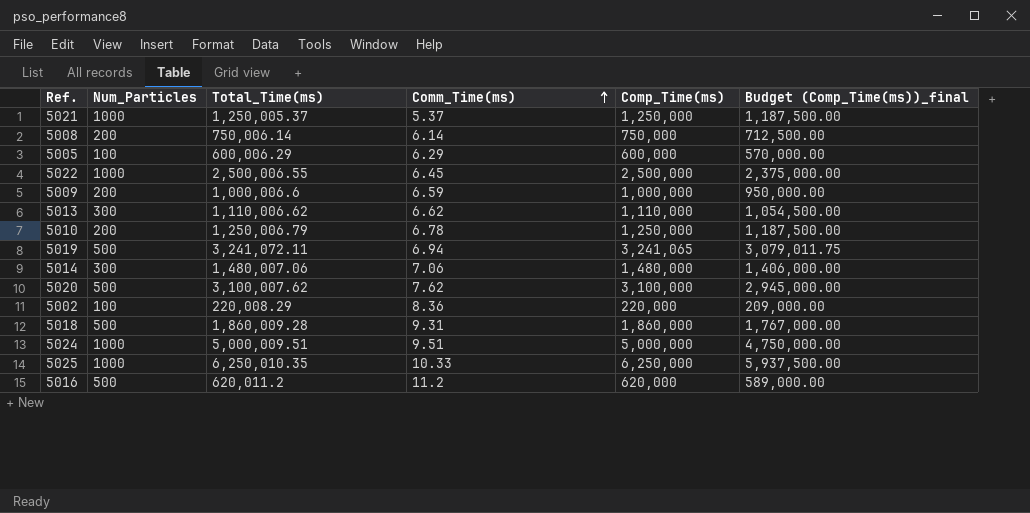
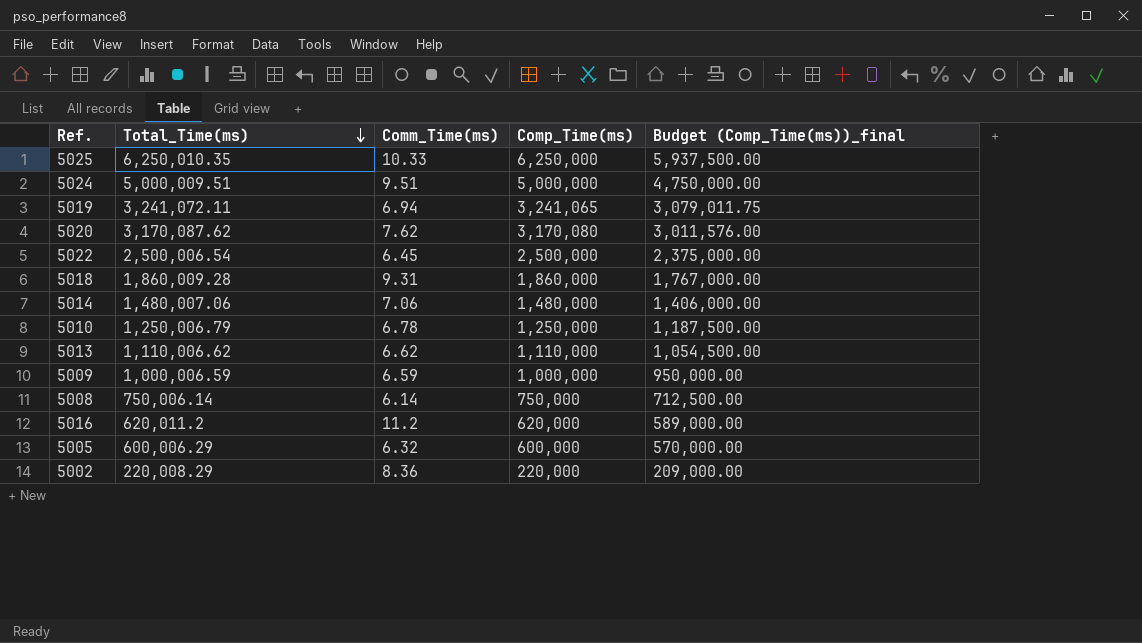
row order: Comm_Time(ms) ascending -> Total_Time(ms) descending
column Num_Particles | position: 2 -> none
row 5021: 1000 | 1,250,005.37 | 5.37 | 1,250,000 | 1,187,500.00 -> none
5020 | Total_Time(ms): 3,100,007.62 -> 3,170,087.62
5020 | Comp_Time(ms): 3,100,000 -> 3,170,080
5020 | Budget (Comp_Time(ms))_final: 2,945,000.00 -> 3,011,576.00
5022 | Total_Time(ms): 2,500,006.55 -> 2,500,006.54
5009 | Total_Time(ms): 1,000,006.6 -> 1,000,006.59
5005 | Comm_Time(ms): 6.29 -> 6.32

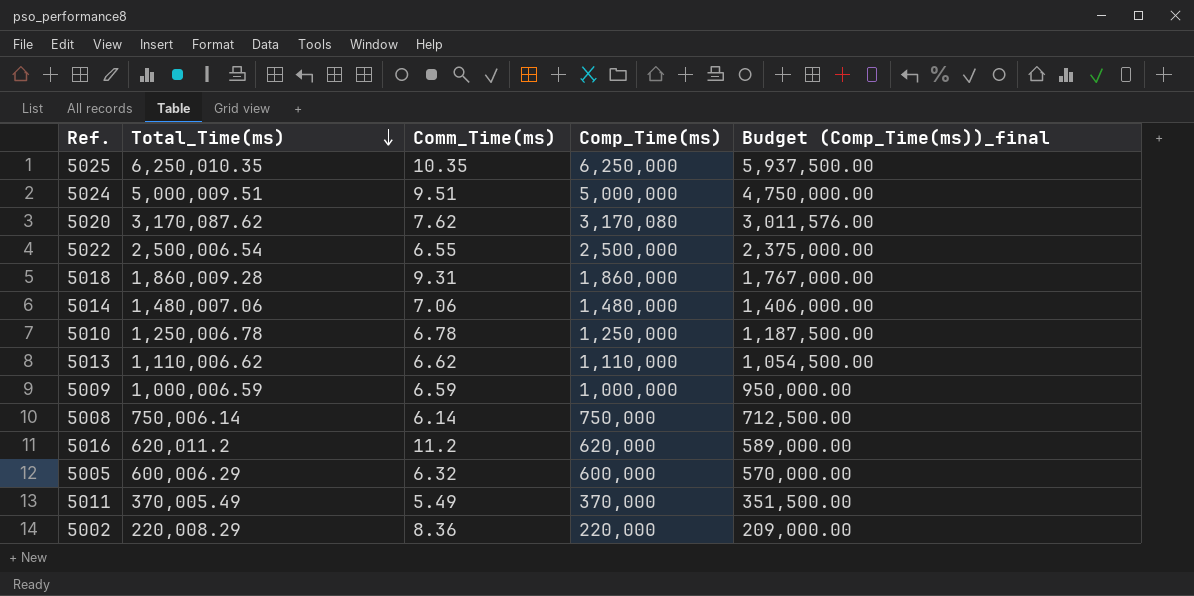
row 5019: 3,241,072.11 | 6.94 | 3,241,065 | 3,079,011.75 -> none
5025 | Comm_Time(ms): 10.33 -> 10.35
5022 | Comm_Time(ms): 6.45 -> 6.55
5010 | Total_Time(ms): 1,250,006.79 -> 1,250,006.78
row 5011: none -> 370,005.49 | 5.49 | 370,000 | 351,500.00

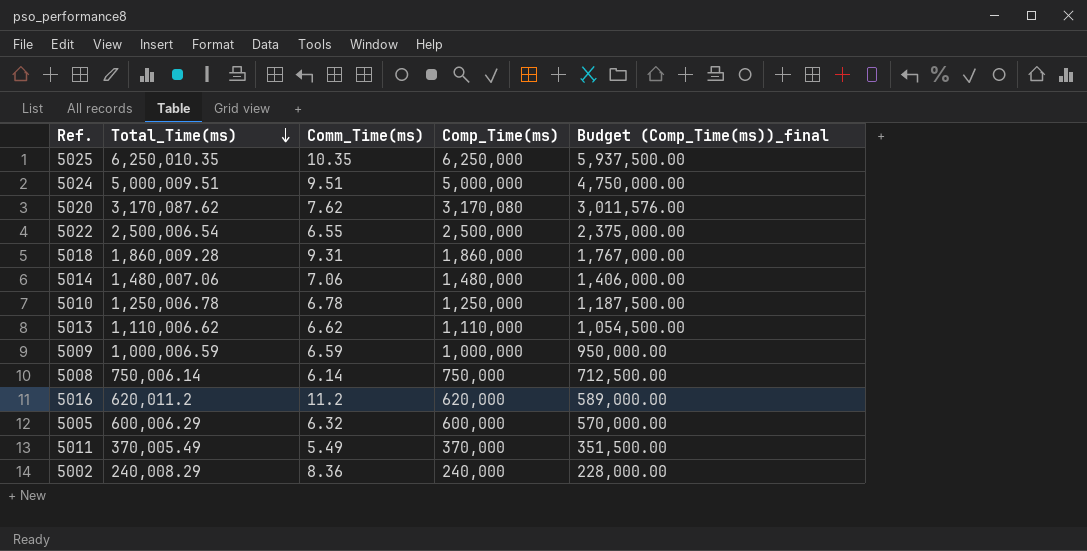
5002 | Total_Time(ms): 220,008.29 -> 240,008.29
5002 | Comp_Time(ms): 220,000 -> 240,000
5002 | Budget (Comp_Time(ms))_final: 209,000.00 -> 228,000.00

